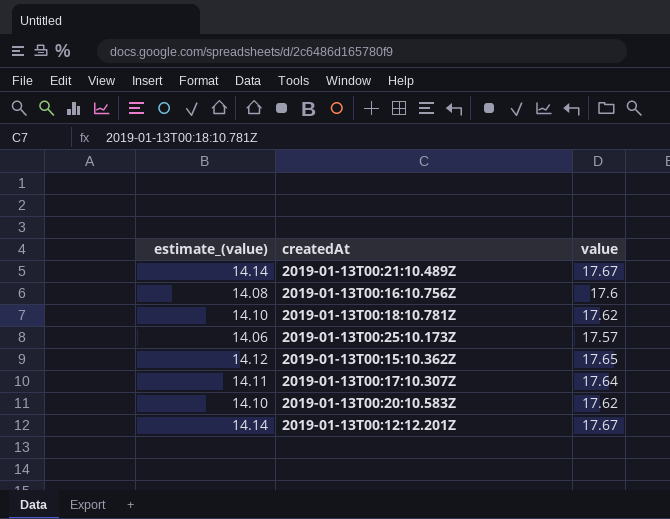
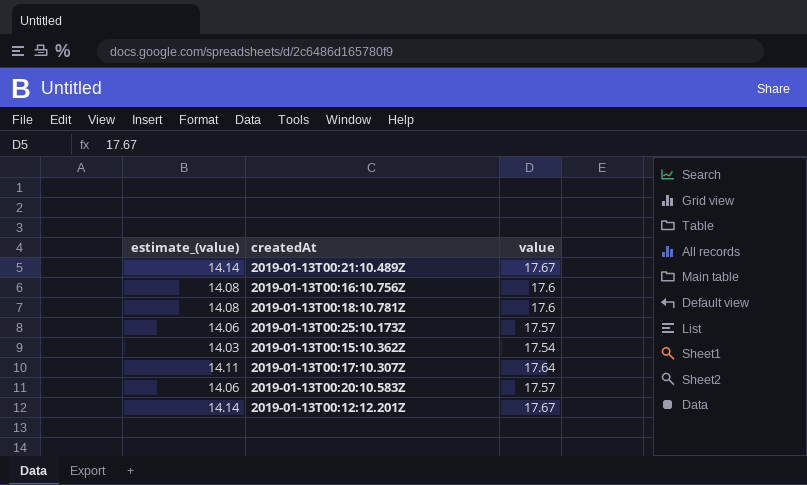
2019-01-13T00:18:10.781Z | estimate_(value): 14.10 -> 14.08
2019-01-13T00:18:10.781Z | value: 17.62 -> 17.6
2019-01-13T00:15:10.362Z | estimate_(value): 14.12 -> 14.03
2019-01-13T00:15:10.362Z | value: 17.65 -> 17.54
2019-01-13T00:20:10.583Z | estimate_(value): 14.10 -> 14.06
2019-01-13T00:20:10.583Z | value: 17.62 -> 17.57

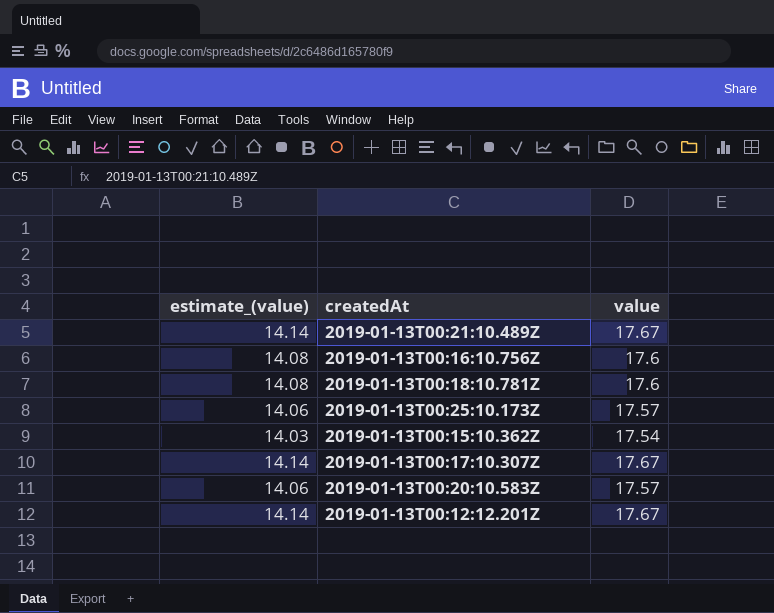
2019-01-13T00:17:10.307Z | estimate_(value): 14.11 -> 14.14
2019-01-13T00:17:10.307Z | value: 17.64 -> 17.67

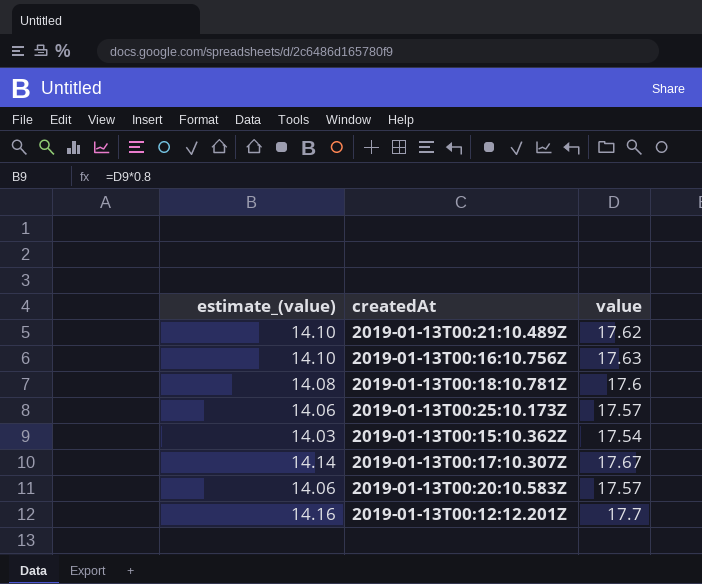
2019-01-13T00:21:10.489Z | estimate_(value): 14.14 -> 14.10
2019-01-13T00:21:10.489Z | value: 17.67 -> 17.62
2019-01-13T00:16:10.756Z | estimate_(value): 14.08 -> 14.10
2019-01-13T00:16:10.756Z | value: 17.6 -> 17.63
2019-01-13T00:12:12.201Z | estimate_(value): 14.14 -> 14.16
2019-01-13T00:12:12.201Z | value: 17.67 -> 17.7

